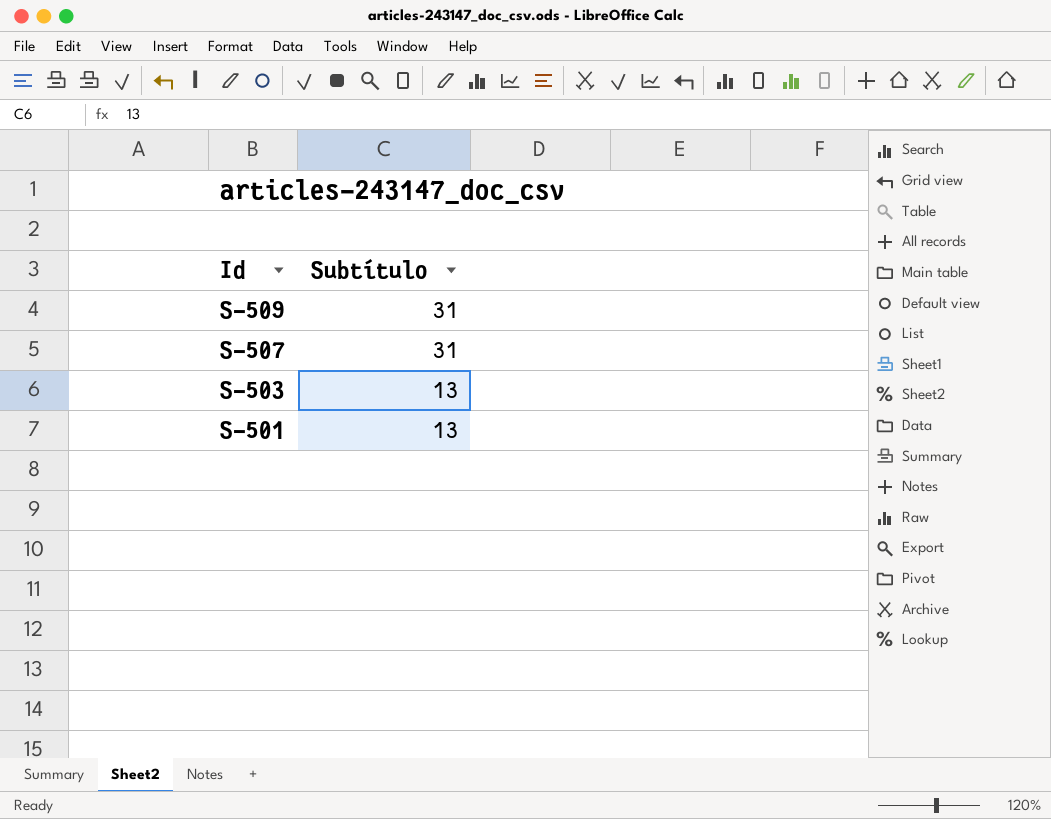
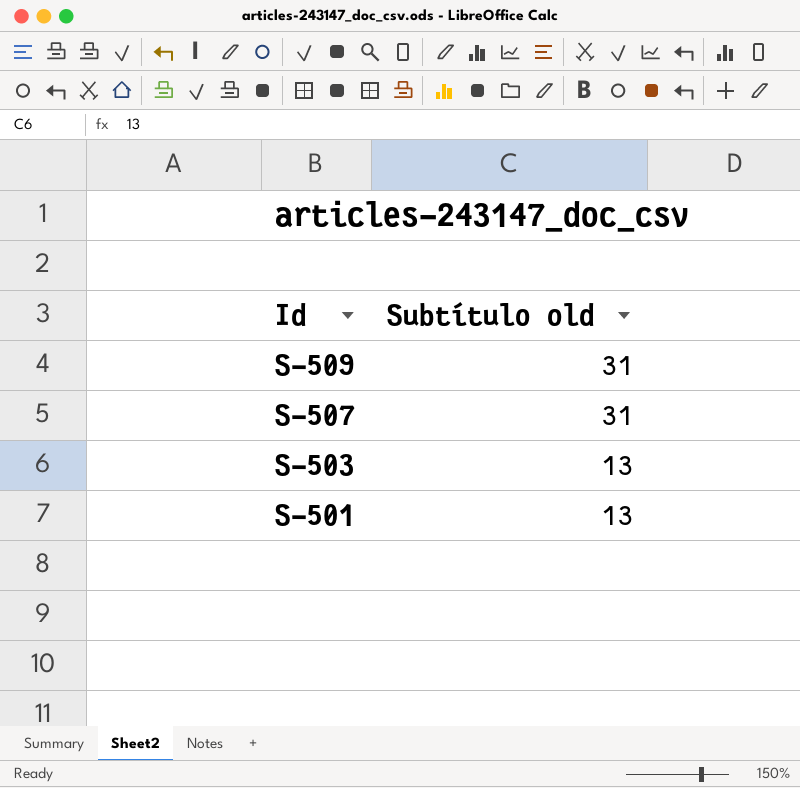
column name: Subtítulo -> Subtítulo old

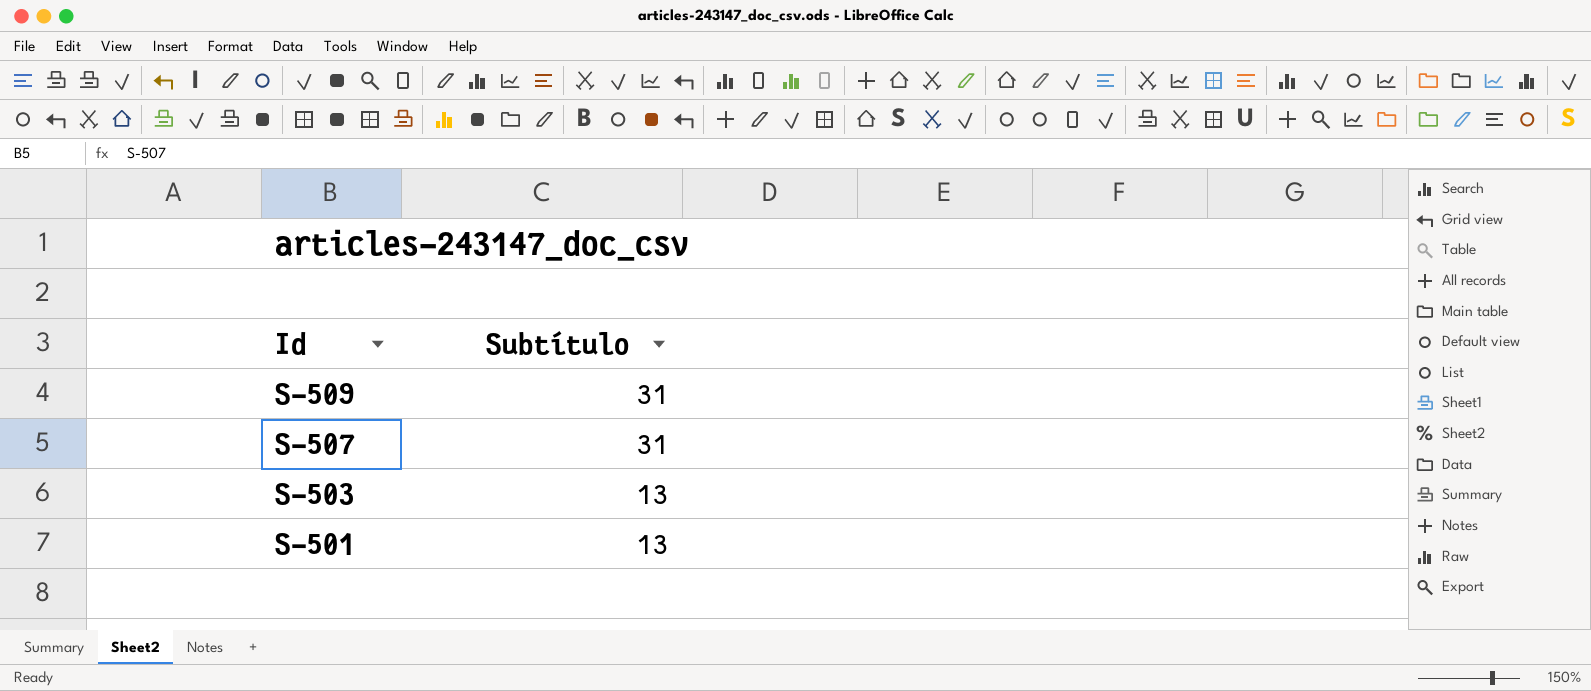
column name: Subtítulo old -> Subtítulo

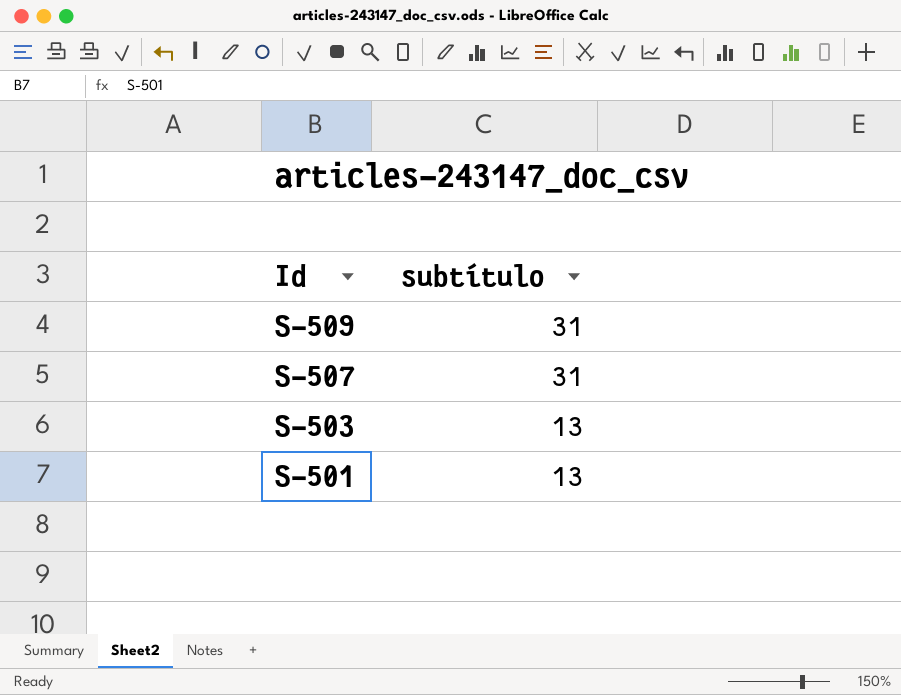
column name: Subtítulo -> subtítulo

